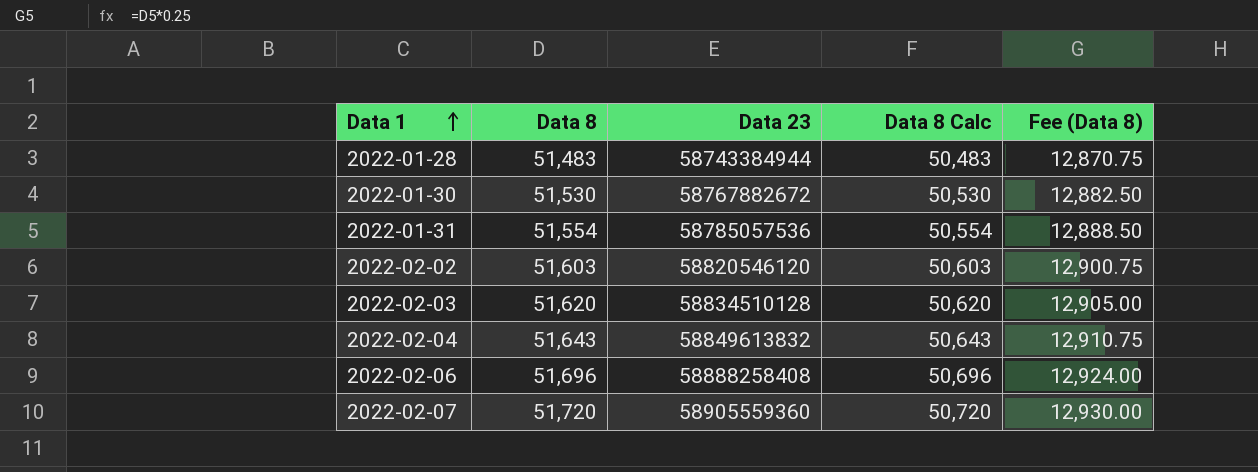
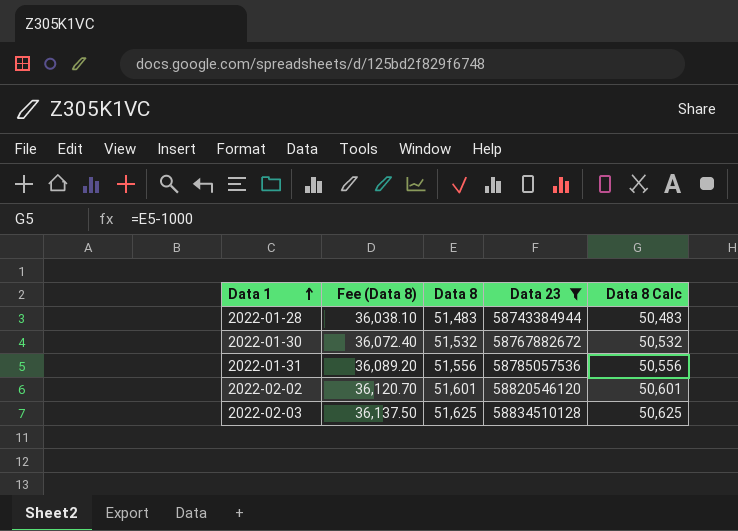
filter: none -> Data 23 <= 58834510128
column Fee (Data 8) | formula: [Data 8] * 0.25 -> [Data 8] * 0.7
column Fee (Data 8) | position: 5 -> 2
2022-01-30 | Data 8: 51,530 -> 51,532
2022-01-30 | Data 8 Calc: 50,530 -> 50,532
2022-01-31 | Data 8: 51,554 -> 51,556
2022-01-31 | Data 8 Calc: 50,554 -> 50,556
2022-02-02 | Data 8: 51,603 -> 51,601
2022-02-02 | Data 8 Calc: 50,603 -> 50,601
2022-02-03 | Data 8: 51,620 -> 51,625
2022-02-03 | Data 8 Calc: 50,620 -> 50,625

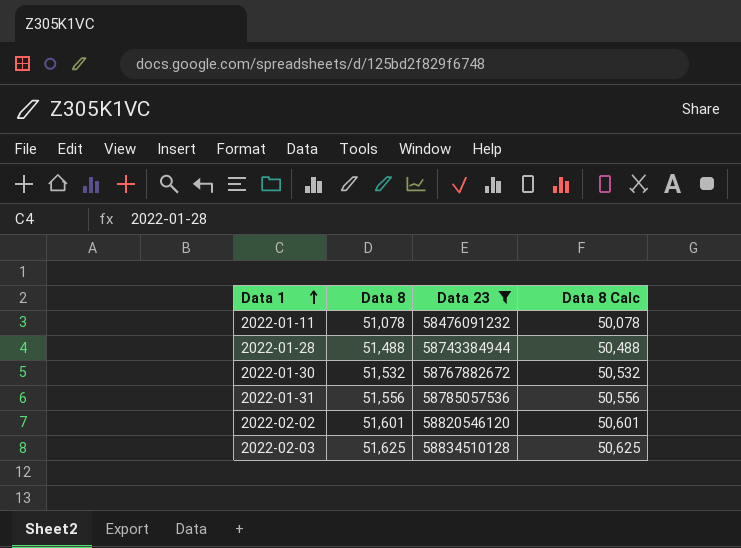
column Fee (Data 8) | formula: [Data 8] * 0.7 -> none
row 2022-01-11: none -> 51,078 | 58476091232 | 50,078
2022-01-28 | Data 8: 51,483 -> 51,488
2022-01-28 | Data 8 Calc: 50,483 -> 50,488

